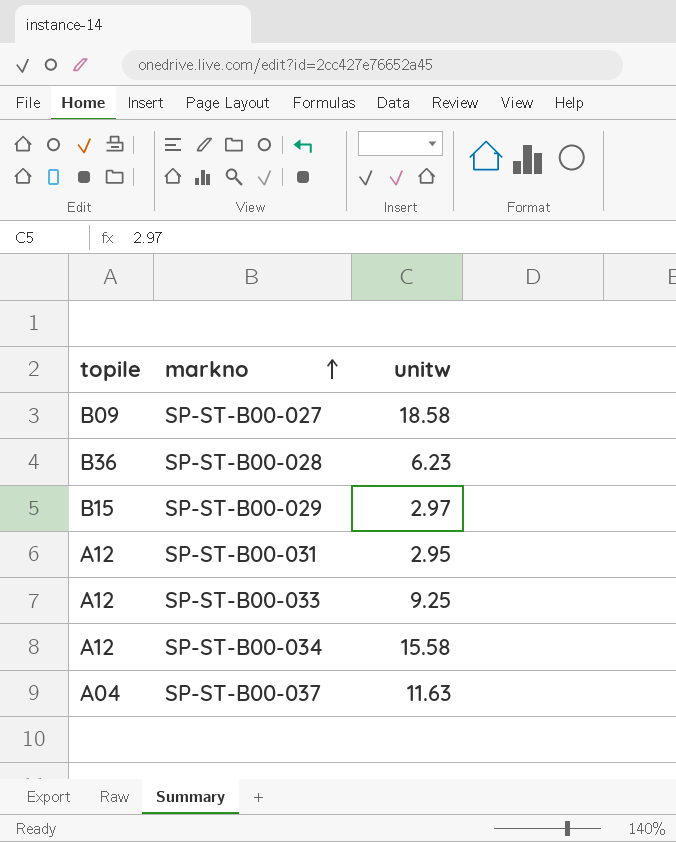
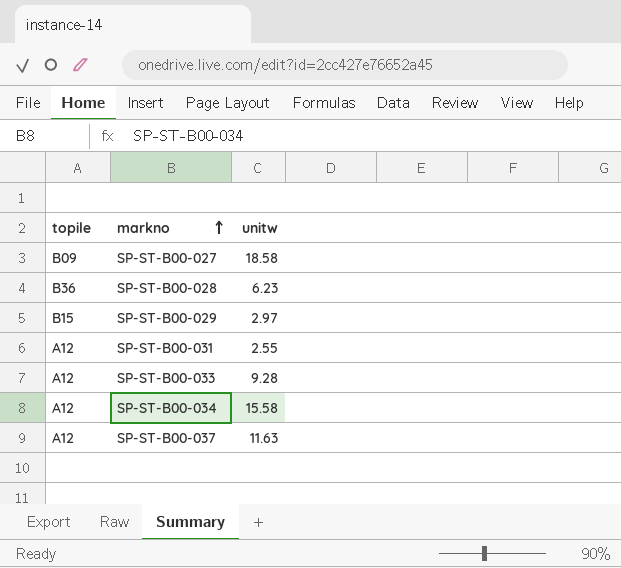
SP-ST-B00-031 | unitw: 2.95 -> 2.55
SP-ST-B00-033 | unitw: 9.25 -> 9.28
SP-ST-B00-037 | topile: A04 -> A12

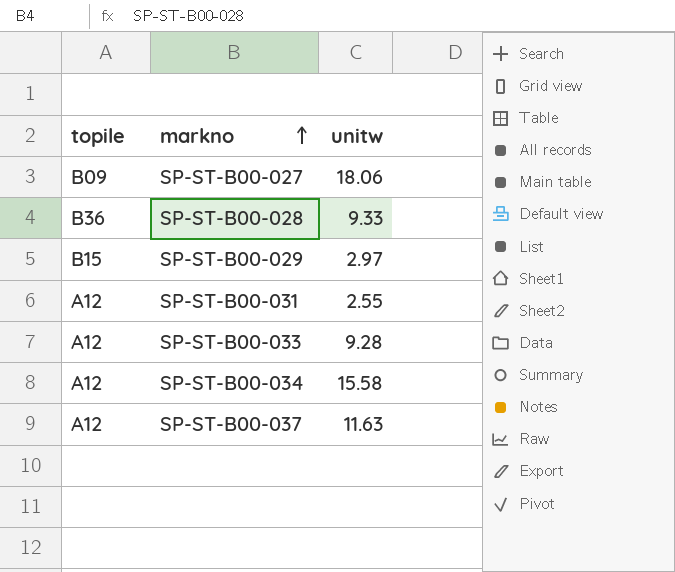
SP-ST-B00-027 | unitw: 18.58 -> 18.06
SP-ST-B00-028 | unitw: 6.23 -> 9.33

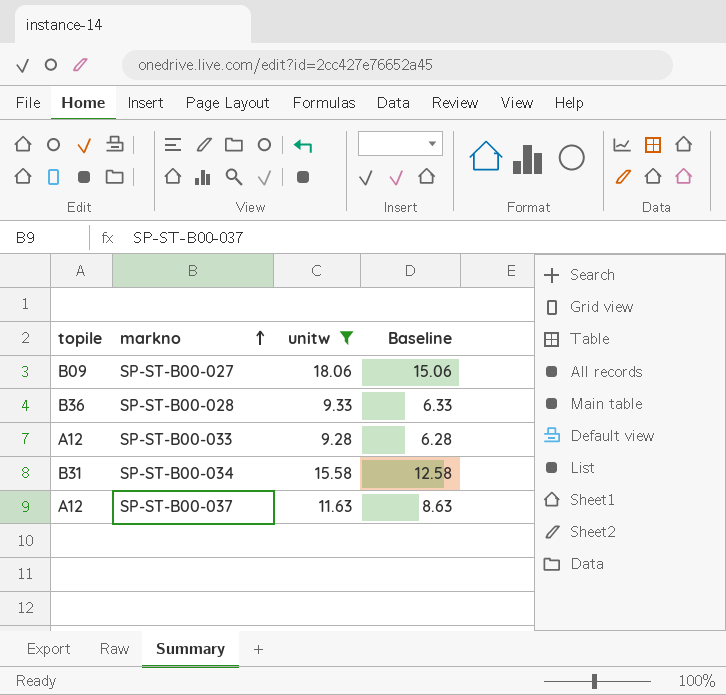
filter: none -> unitw >= 9.28
column Baseline | formula: none -> [unitw] - 3
SP-ST-B00-034 | topile: A12 -> B31

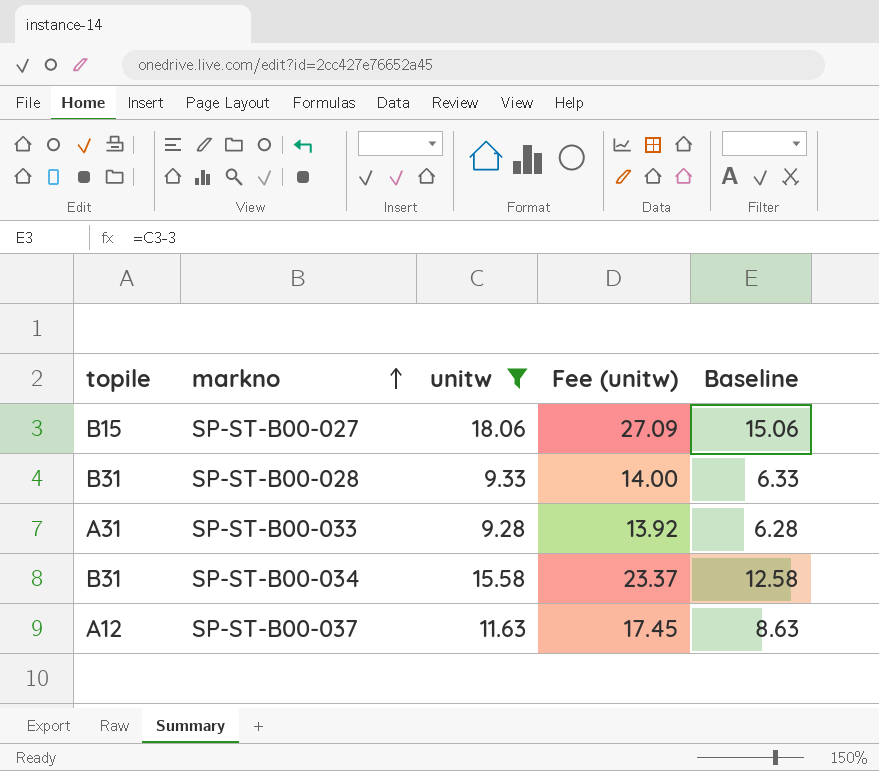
column Fee (unitw) | formula: none -> [unitw] * 1.5
SP-ST-B00-027 | topile: B09 -> B15
SP-ST-B00-028 | topile: B36 -> B31
SP-ST-B00-033 | topile: A12 -> A31

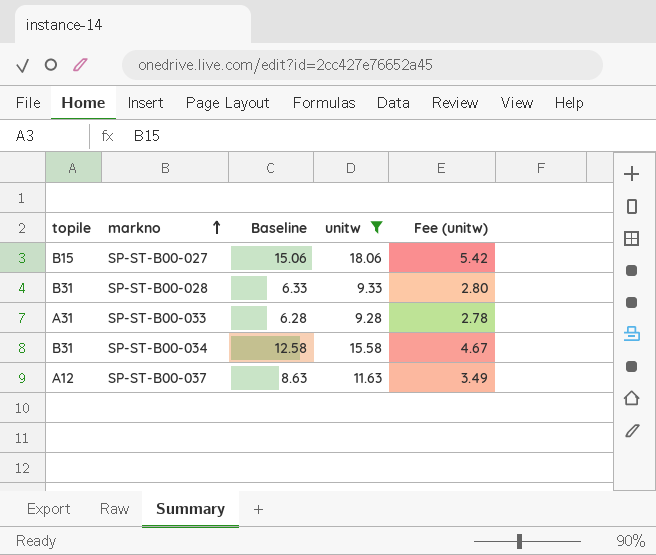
column Baseline | position: 5 -> 3
column Fee (unitw) | formula: [unitw] * 1.5 -> [unitw] * 0.3

